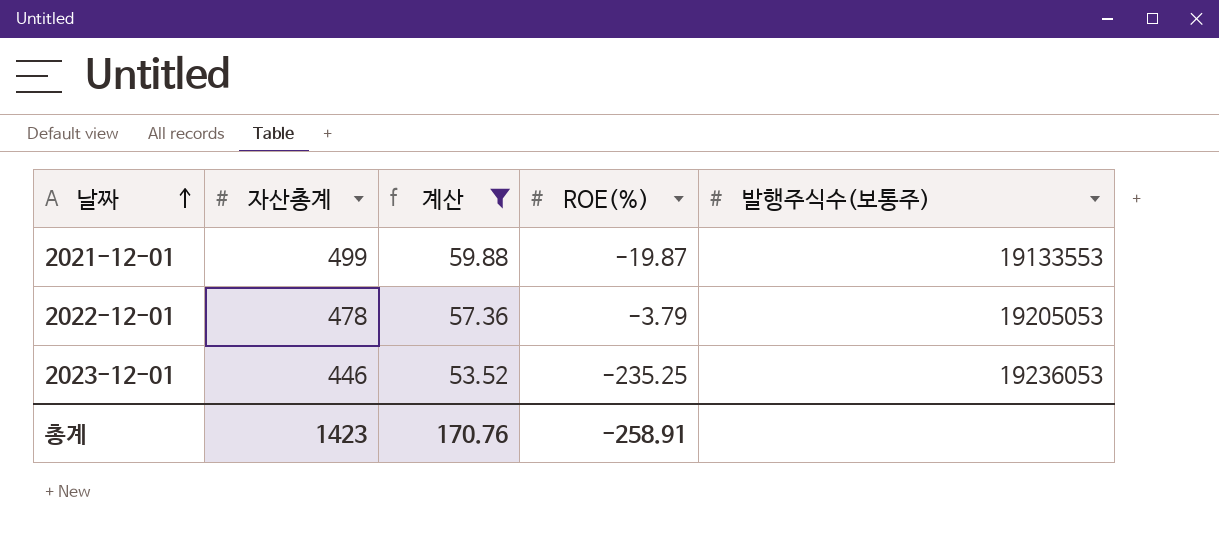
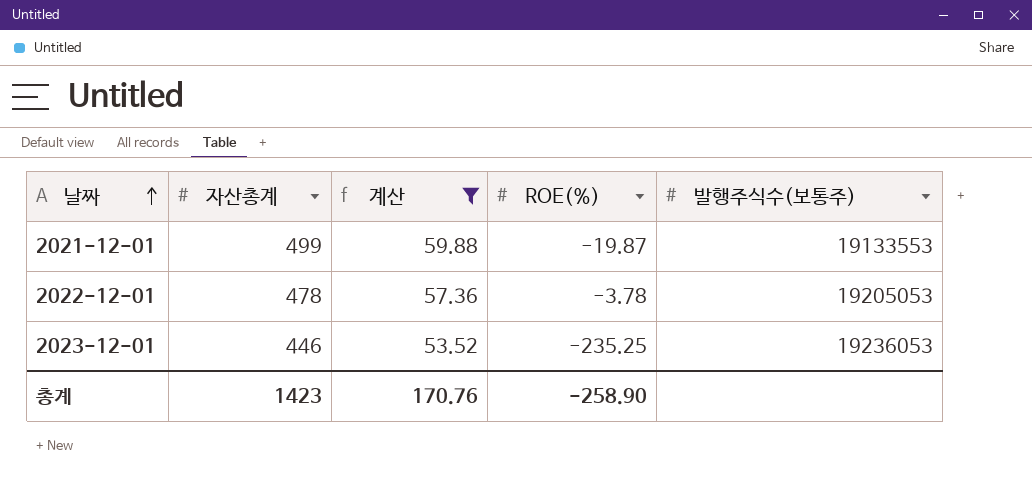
2022-12-01 | ROE(%): -3.79 -> -3.78
총계 | ROE(%): -258.91 -> -258.90

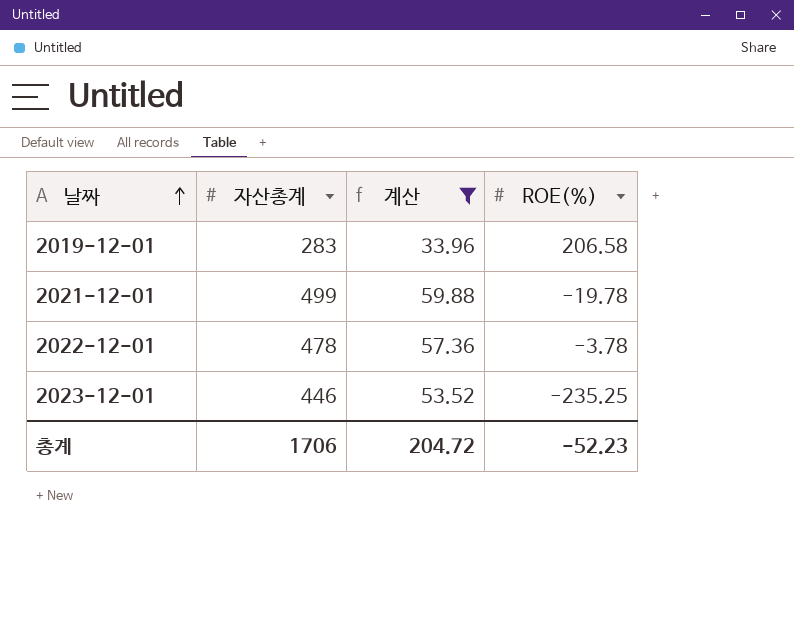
column 발행주식수(보통주) | position: 5 -> none
row 2019-12-01: none -> 283 | 33.96 | 206.58
2021-12-01 | ROE(%): -19.87 -> -19.78
총계 | 자산총계: 1423 -> 1706
총계 | 계산: 170.76 -> 204.72
총계 | ROE(%): -258.90 -> -52.23

